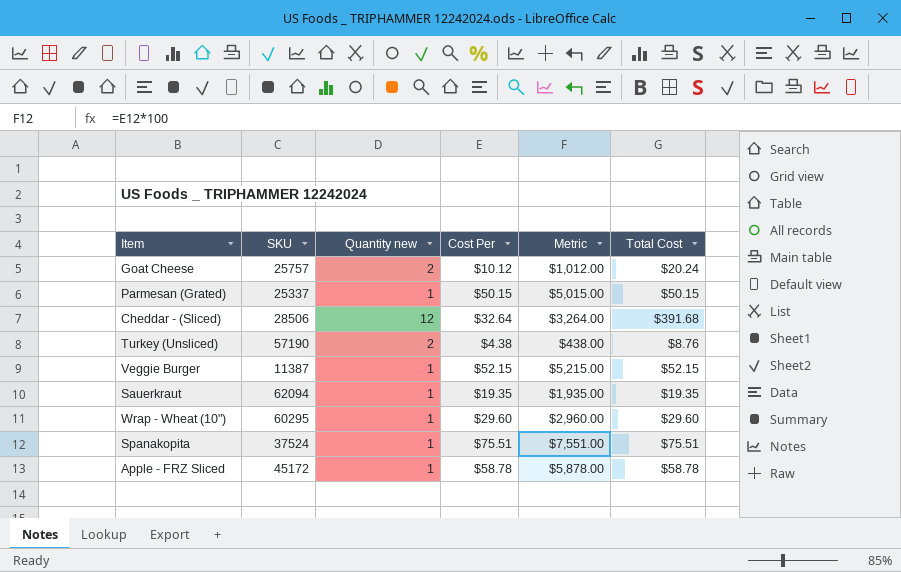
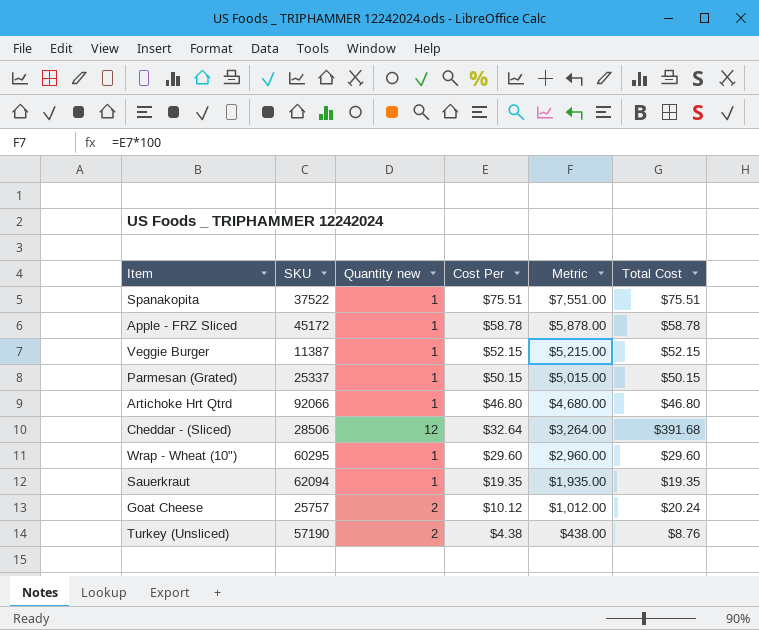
row order: none -> Cost Per descending
Spanakopita | SKU: 37524 -> 37522
row Artichoke Hrt Qtrd: none -> 92066 | 1 | $46.80 | $4,680.00 | $46.80

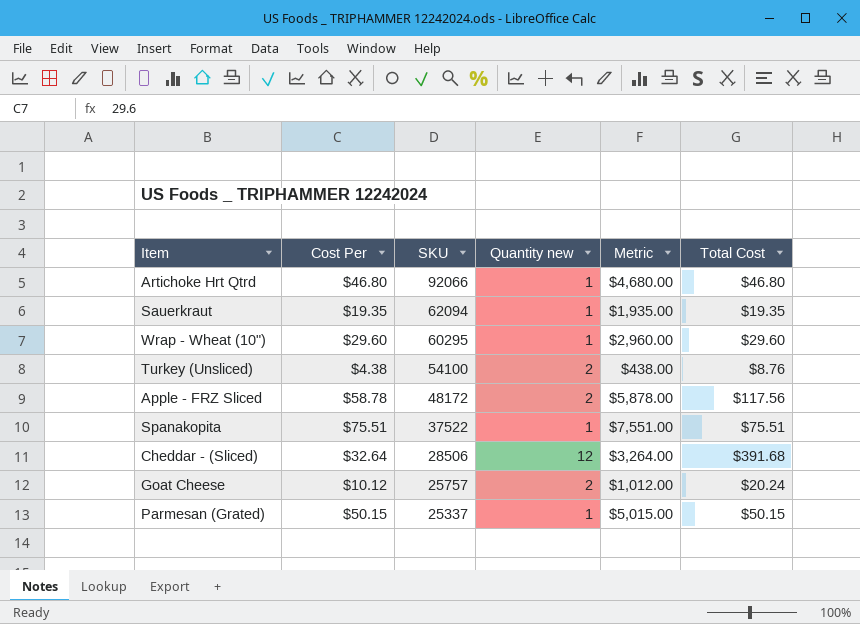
row order: Cost Per descending -> SKU descending
column Cost Per | position: 4 -> 2
row Veggie Burger: 11387 | 1 | $52.15 | $5,215.00 | $52.15 -> none
Turkey (Unsliced) | SKU: 57190 -> 54100
Apple - FRZ Sliced | SKU: 45172 -> 48172
Apple - FRZ Sliced | Quantity new: 1 -> 2
Apple - FRZ Sliced | Total Cost: $58.78 -> $117.56

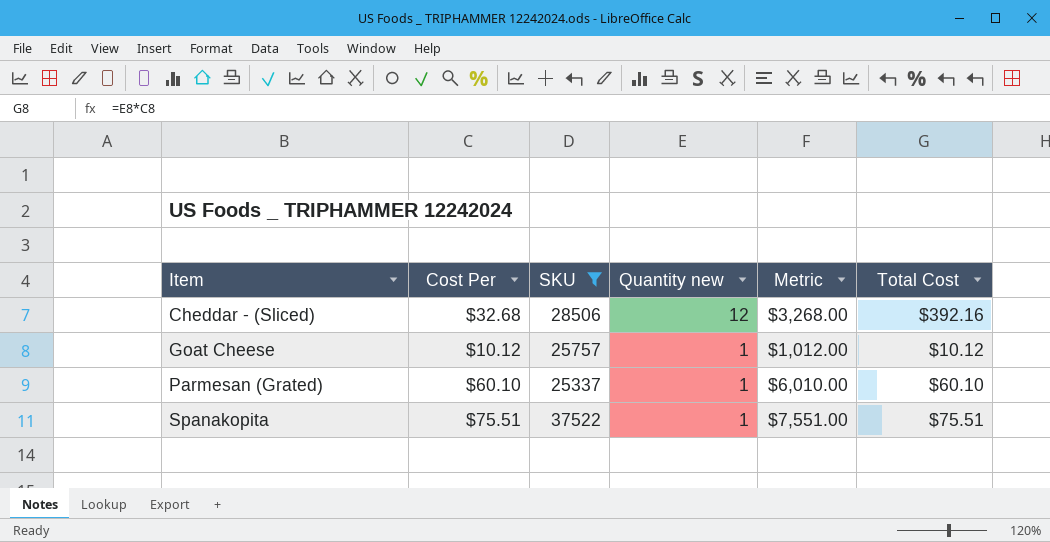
filter: none -> SKU <= 37522
row order: SKU descending -> Item ascending
Cheddar - (Sliced) | Cost Per: $32.64 -> $32.68
Cheddar - (Sliced) | Metric: $3,264.00 -> $3,268.00
Cheddar - (Sliced) | Total Cost: $391.68 -> $392.16
Goat Cheese | Quantity new: 2 -> 1
Goat Cheese | Total Cost: $20.24 -> $10.12
Parmesan (Grated) | Cost Per: $50.15 -> $60.10
Parmesan (Grated) | Metric: $5,015.00 -> $6,010.00
Parmesan (Grated) | Total Cost: $50.15 -> $60.10

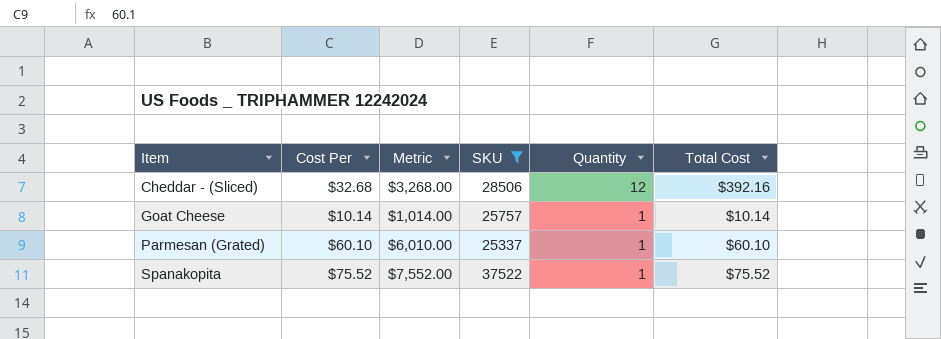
column Metric | position: 5 -> 3
column name: Quantity new -> Quantity
Goat Cheese | Cost Per: $10.12 -> $10.14
Goat Cheese | Metric: $1,012.00 -> $1,014.00
Goat Cheese | Total Cost: $10.12 -> $10.14
Spanakopita | Cost Per: $75.51 -> $75.52
Spanakopita | Metric: $7,551.00 -> $7,552.00
Spanakopita | Total Cost: $75.51 -> $75.52

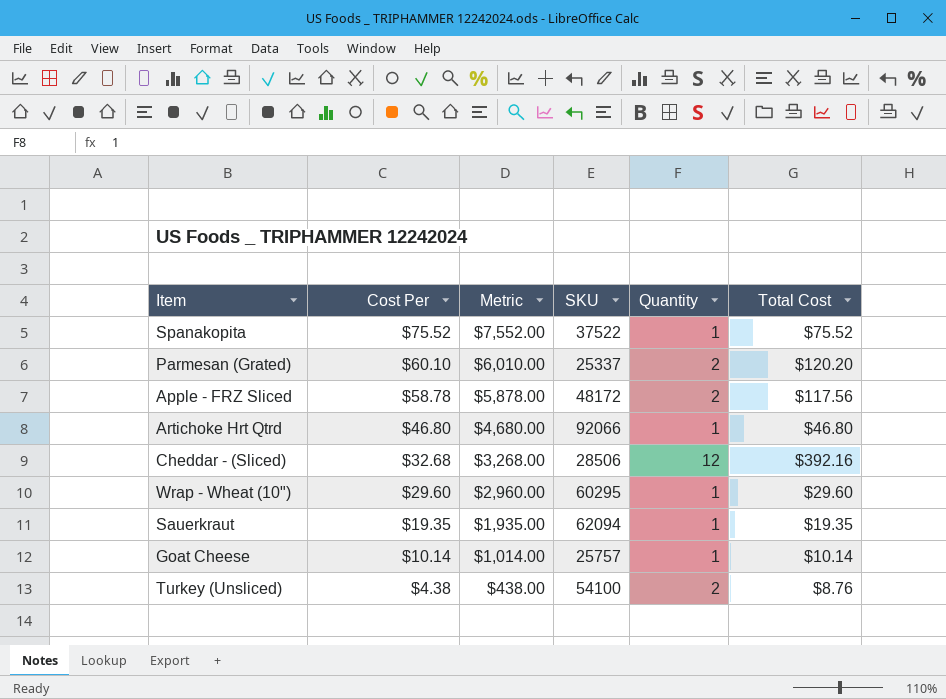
filter: SKU <= 37522 -> none
row order: Item ascending -> Cost Per descending
Parmesan (Grated) | Quantity: 1 -> 2
Parmesan (Grated) | Total Cost: $60.10 -> $120.20

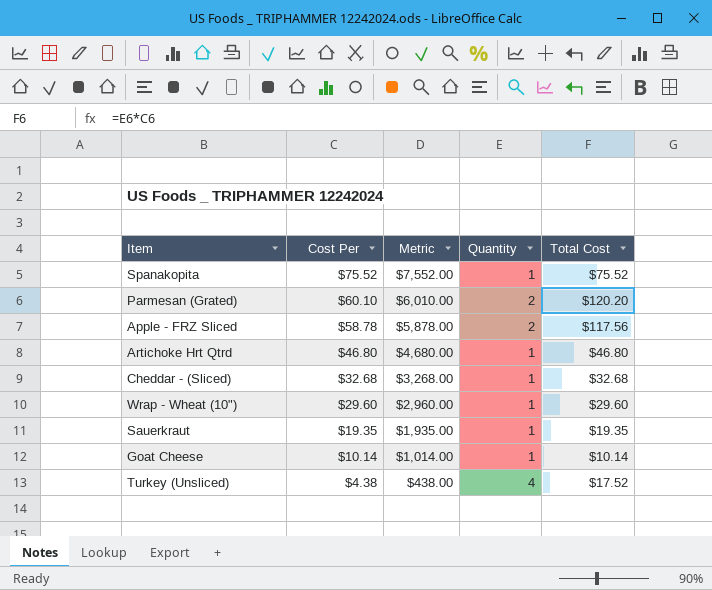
column SKU | position: 4 -> none
Cheddar - (Sliced) | Quantity: 12 -> 1
Cheddar - (Sliced) | Total Cost: $392.16 -> $32.68
Turkey (Unsliced) | Quantity: 2 -> 4
Turkey (Unsliced) | Total Cost: $8.76 -> $17.52

